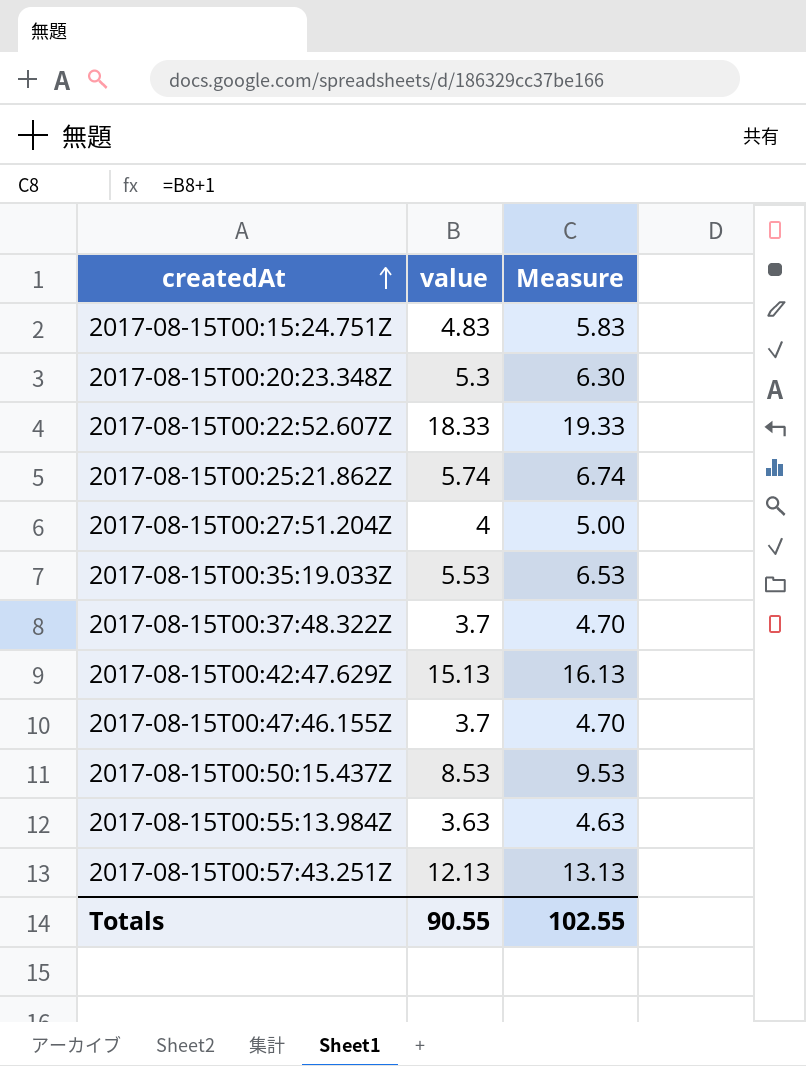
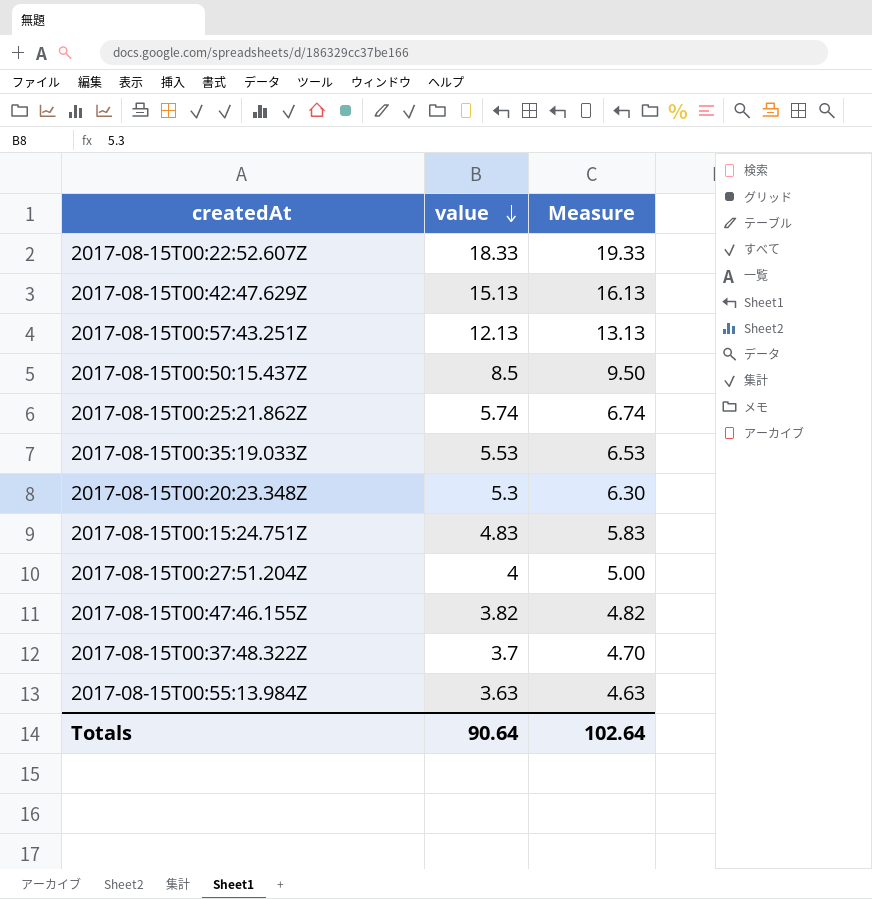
row order: createdAt ascending -> value descending
2017-08-15T00:50:15.437Z | value: 8.53 -> 8.5
2017-08-15T00:50:15.437Z | Measure: 9.53 -> 9.50
2017-08-15T00:47:46.155Z | value: 3.7 -> 3.82
2017-08-15T00:47:46.155Z | Measure: 4.70 -> 4.82
Totals | value: 90.55 -> 90.64
Totals | Measure: 102.55 -> 102.64

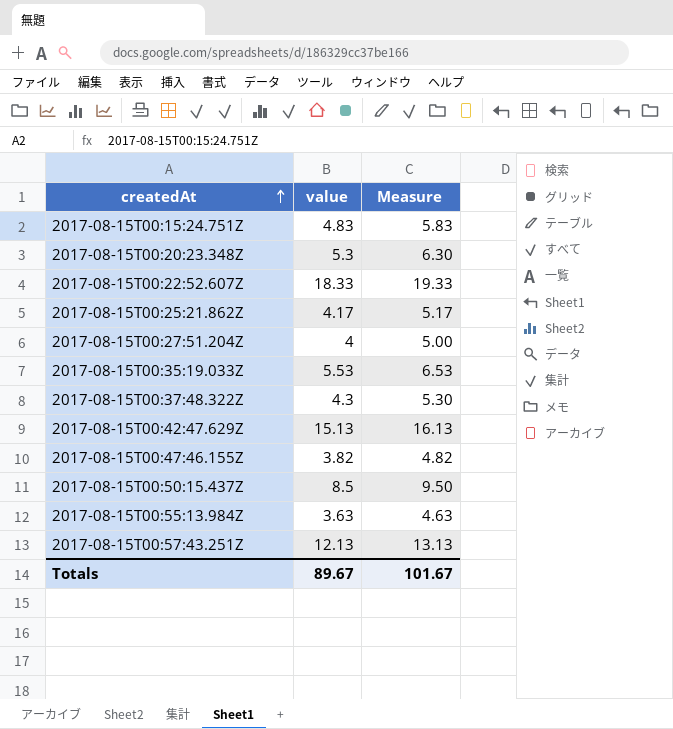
row order: value descending -> createdAt ascending
2017-08-15T00:25:21.862Z | value: 5.74 -> 4.17
2017-08-15T00:25:21.862Z | Measure: 6.74 -> 5.17
2017-08-15T00:37:48.322Z | value: 3.7 -> 4.3
2017-08-15T00:37:48.322Z | Measure: 4.70 -> 5.30
Totals | value: 90.64 -> 89.67
Totals | Measure: 102.64 -> 101.67

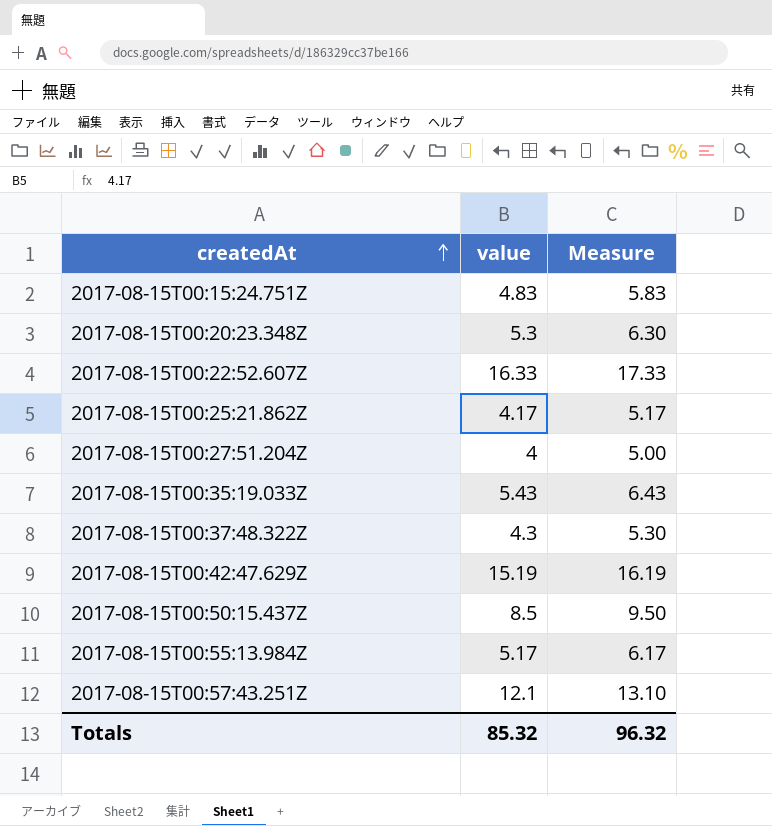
row 2017-08-15T00:47:46.155Z: 3.82 | 4.82 -> none
2017-08-15T00:22:52.607Z | value: 18.33 -> 16.33
2017-08-15T00:22:52.607Z | Measure: 19.33 -> 17.33
2017-08-15T00:35:19.033Z | value: 5.53 -> 5.43
2017-08-15T00:35:19.033Z | Measure: 6.53 -> 6.43
2017-08-15T00:42:47.629Z | value: 15.13 -> 15.19
2017-08-15T00:42:47.629Z | Measure: 16.13 -> 16.19
2017-08-15T00:55:13.984Z | value: 3.63 -> 5.17
2017-08-15T00:55:13.984Z | Measure: 4.63 -> 6.17
2017-08-15T00:57:43.251Z | value: 12.13 -> 12.1
2017-08-15T00:57:43.251Z | Measure: 13.13 -> 13.10
Totals | value: 89.67 -> 85.32
Totals | Measure: 101.67 -> 96.32

